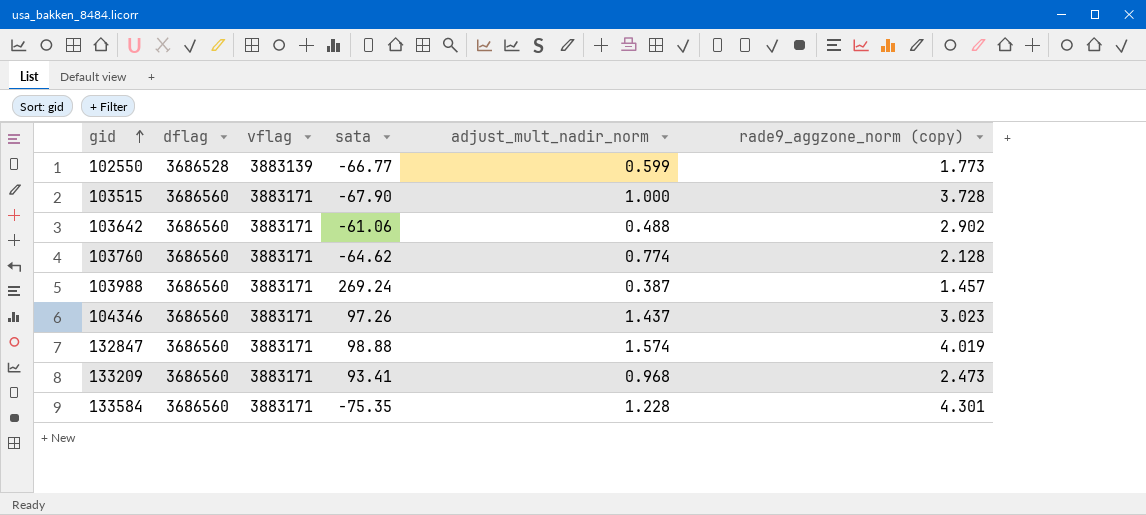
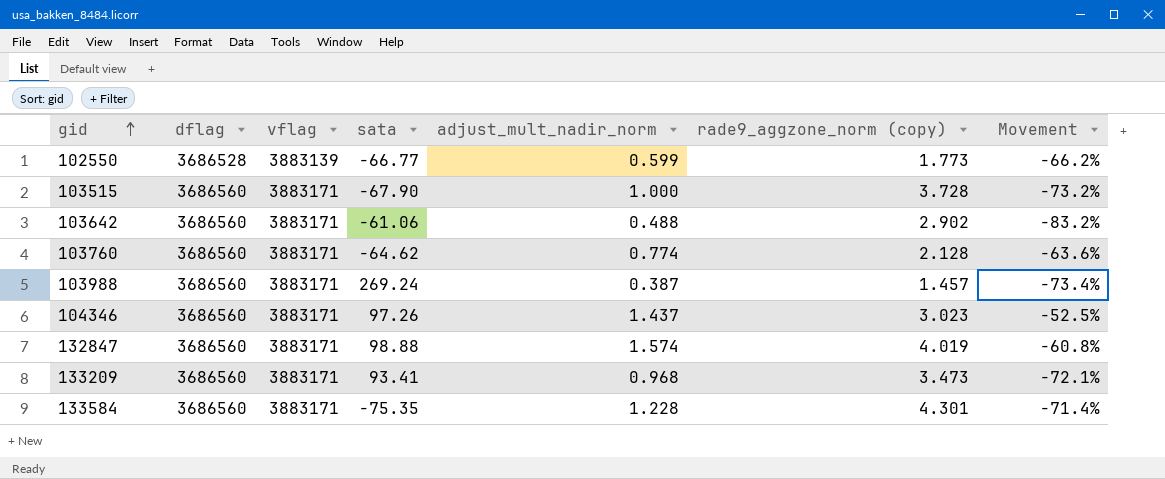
column Movement | formula: none -> ([adjust_mult_nadir_norm] - [rade9_aggzone_norm (copy)]) / [rade9_aggzone_norm (copy)]
133209 | rade9_aggzone_norm (copy): 2.473 -> 3.473

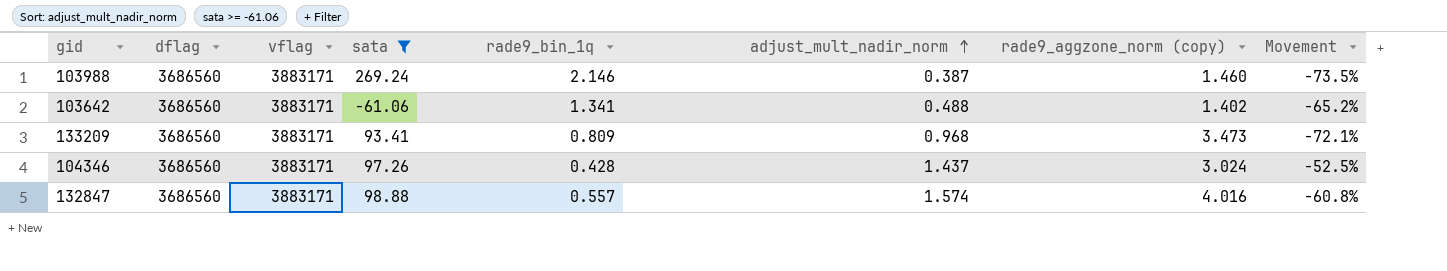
filter: none -> sata >= -61.06
row order: gid ascending -> adjust_mult_nadir_norm ascending
column rade9_bin_1q | position: none -> 5
103988 | rade9_aggzone_norm (copy): 1.457 -> 1.460
103988 | Movement: -73.4% -> -73.5%
103642 | rade9_aggzone_norm (copy): 2.902 -> 1.402
103642 | Movement: -83.2% -> -65.2%
104346 | rade9_aggzone_norm (copy): 3.023 -> 3.024
132847 | rade9_aggzone_norm (copy): 4.019 -> 4.016

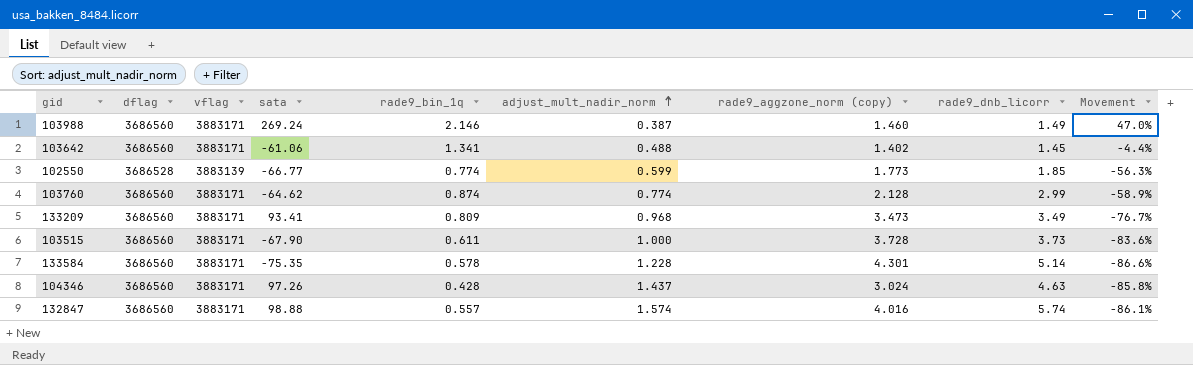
filter: sata >= -61.06 -> none
column rade9_dnb_licorr | position: none -> 8
column Movement | formula: ([adjust_mult_nadir_norm] - [rade9_aggzone_norm (copy)]) / [rade9_aggzone_norm (copy)] -> ([rade9_bin_1q] - [rade9_aggzone_norm (copy)]) / [rade9_aggzone_norm (copy)]

